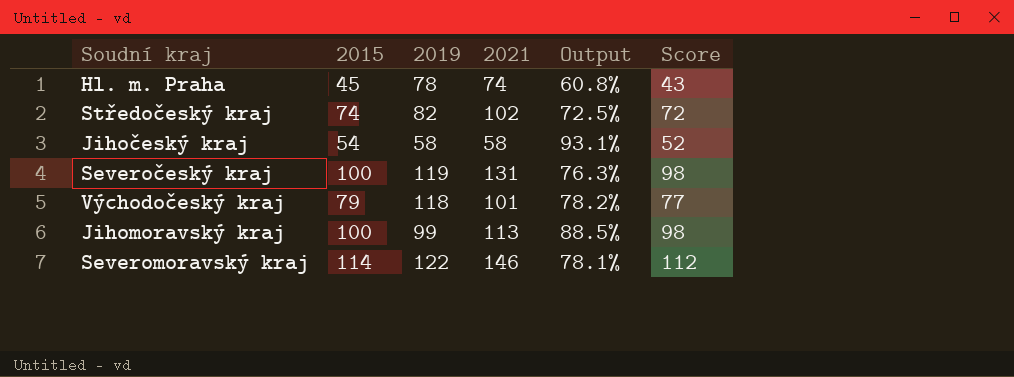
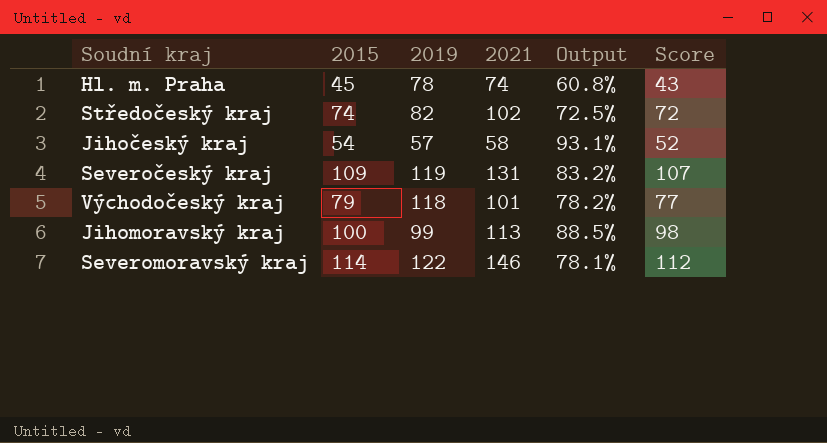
Jihočeský kraj | 2019: 58 -> 57
Severočeský kraj | 2015: 100 -> 109
Severočeský kraj | Output: 76.3% -> 83.2%
Severočeský kraj | Score: 98 -> 107

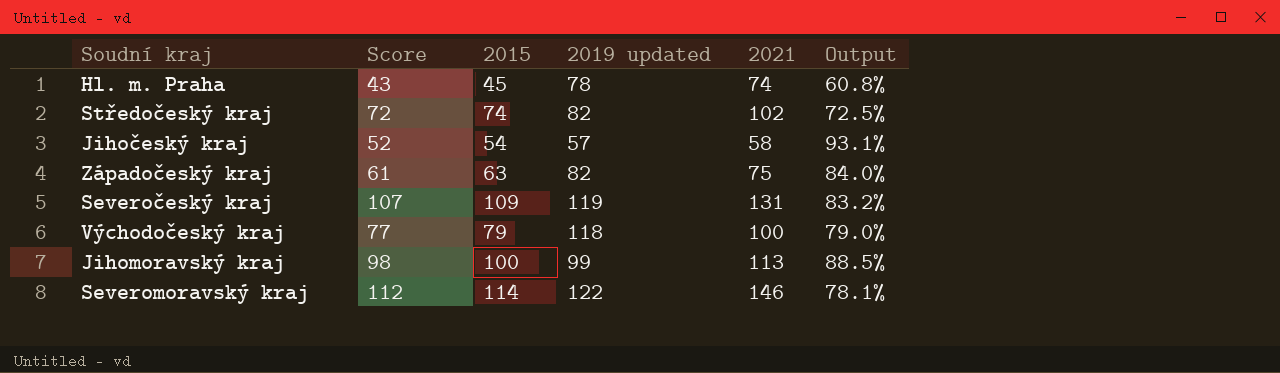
column Score | position: 6 -> 2
column name: 2019 -> 2019 updated
row Západočeský kraj: none -> 61 | 63 | 82 | 75 | 84.0%
Východočeský kraj | 2021: 101 -> 100
Východočeský kraj | Output: 78.2% -> 79.0%

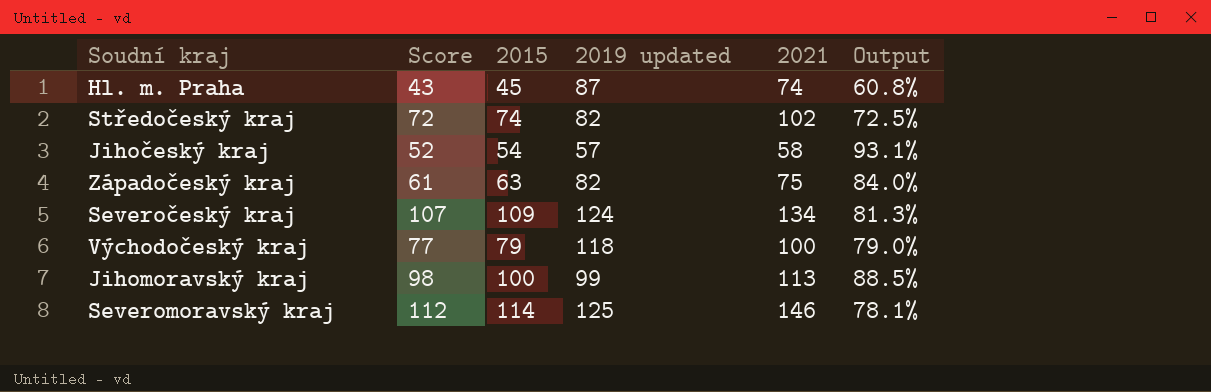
Hl. m. Praha | 2019 updated: 78 -> 87
Severočeský kraj | 2019 updated: 119 -> 124
Severočeský kraj | 2021: 131 -> 134
Severočeský kraj | Output: 83.2% -> 81.3%
Severomoravský kraj | 2019 updated: 122 -> 125

